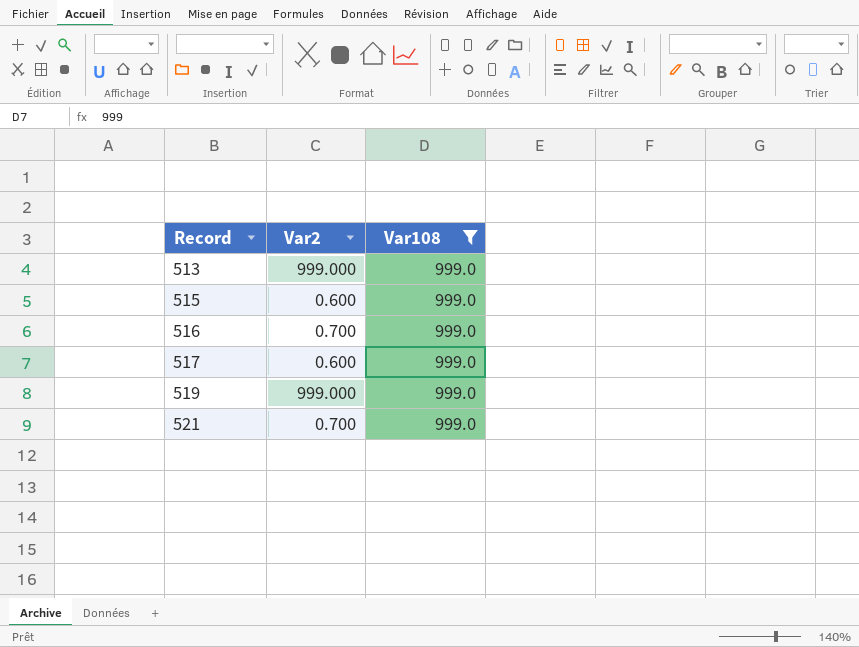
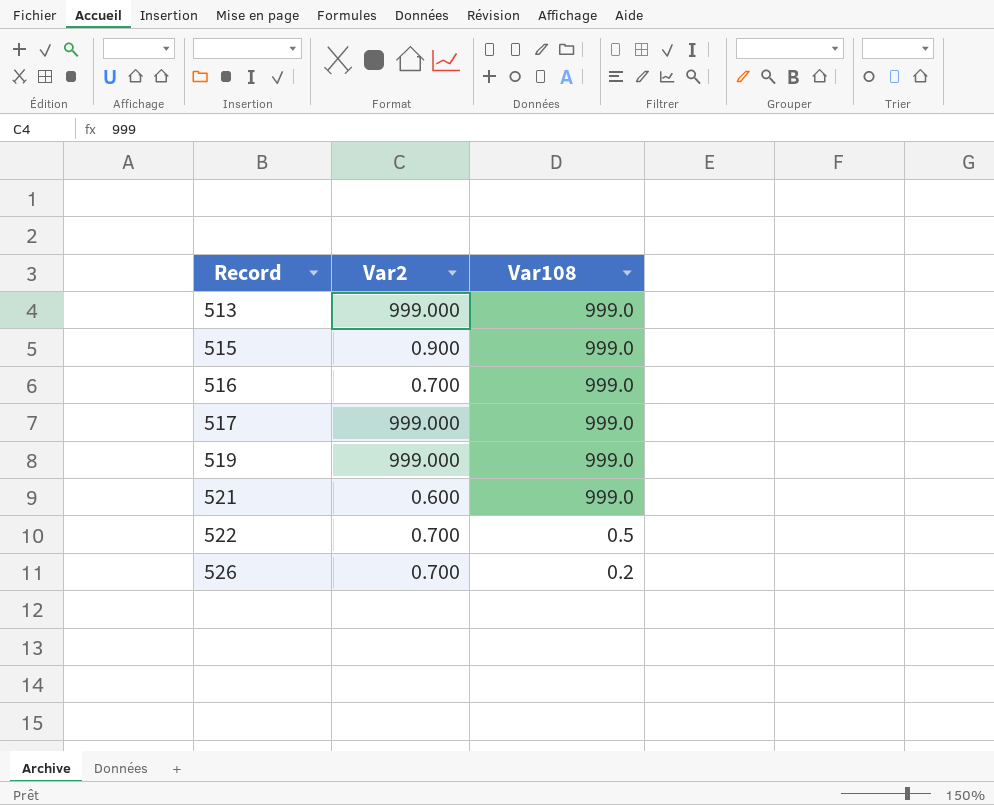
filter: Var108 = 999.0 -> none
515 | Var2: 0.600 -> 0.900
517 | Var2: 0.600 -> 999.000
521 | Var2: 0.700 -> 0.600

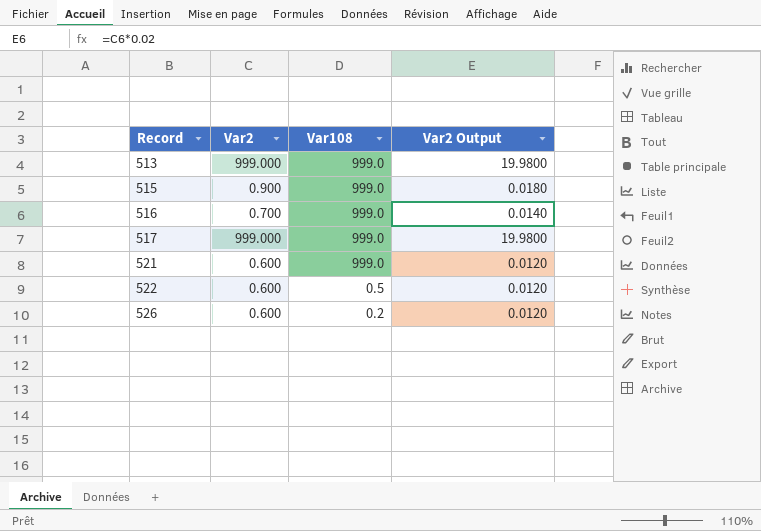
column Var2 Output | formula: none -> [Var2] * 0.02
row 519: 999.000 | 999.0 -> none
522 | Var2: 0.700 -> 0.600
526 | Var2: 0.700 -> 0.600

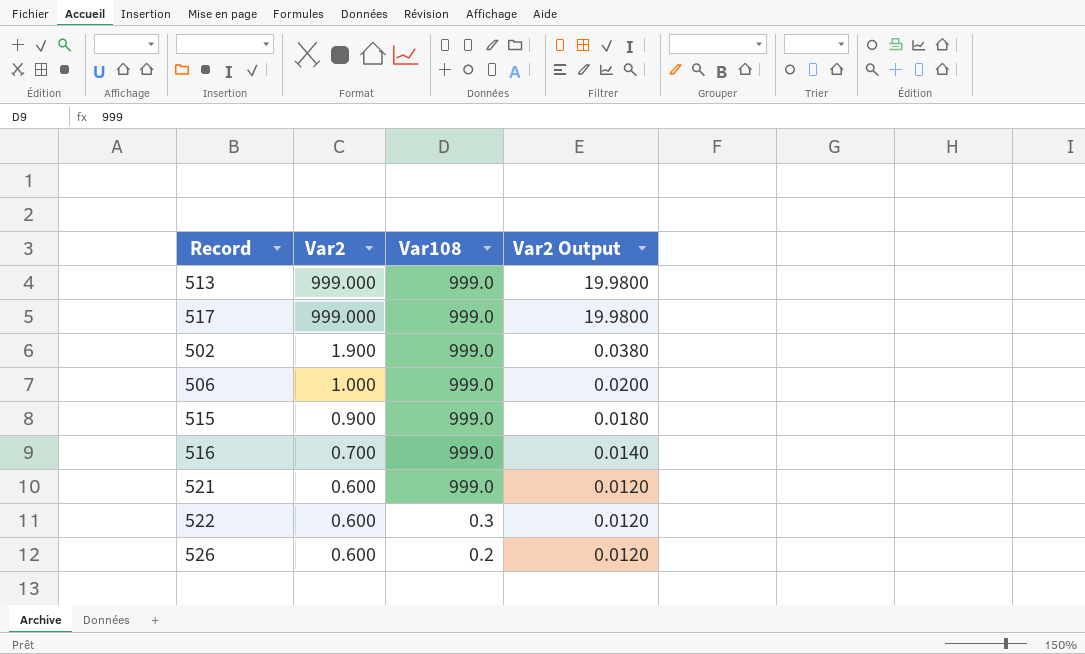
row order: Record ascending -> Var2 descending
row 502: none -> 1.900 | 999.0 | 0.0380
row 506: none -> 1.000 | 999.0 | 0.0200
522 | Var108: 0.5 -> 0.3

